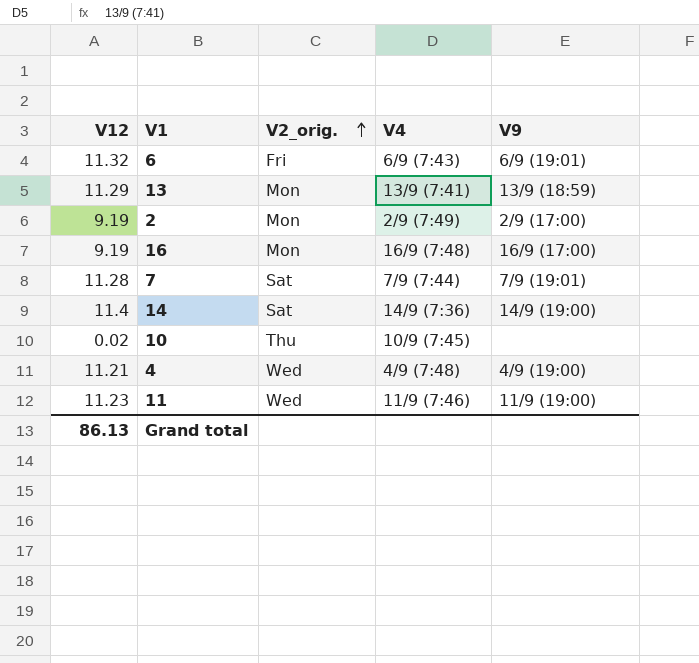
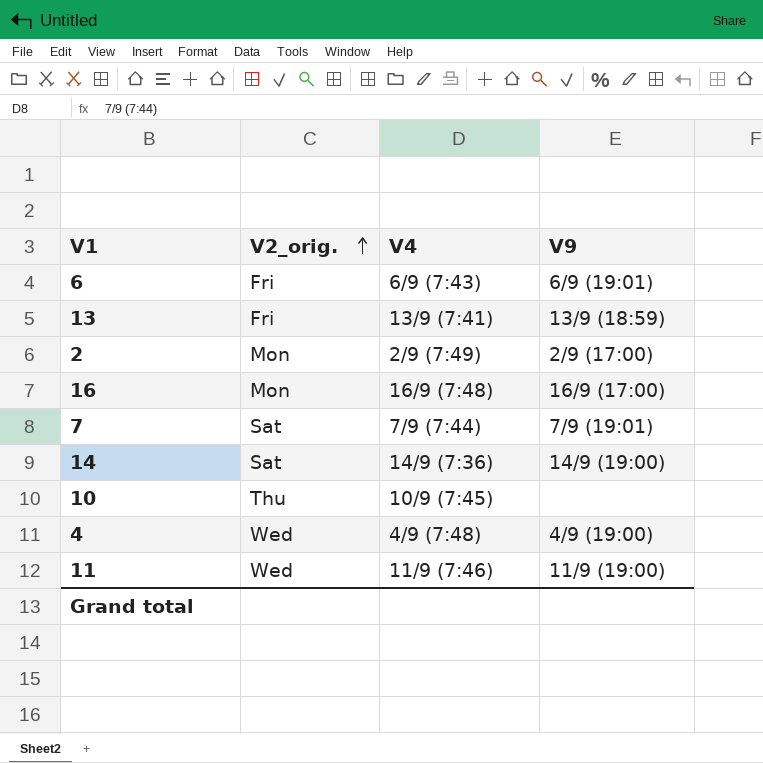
column V12 | position: 1 -> none
13 | V2_orig.: Mon -> Fri

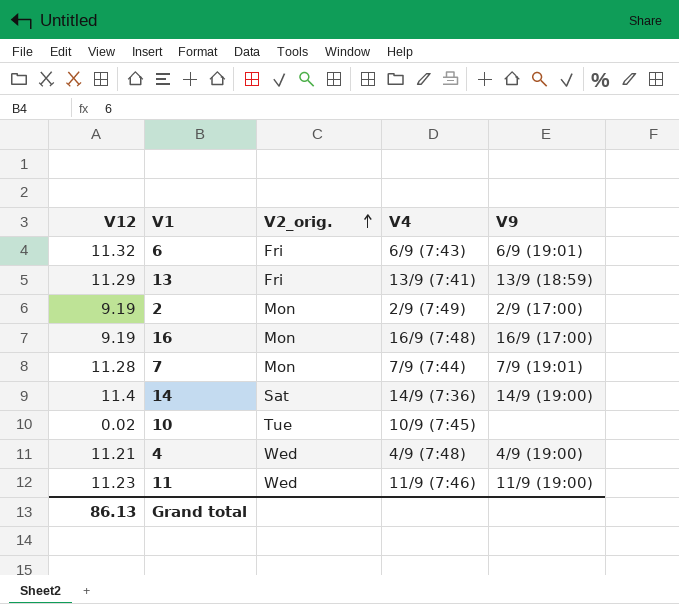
column V12 | position: none -> 1
7 | V2_orig.: Sat -> Mon
10 | V2_orig.: Thu -> Tue

